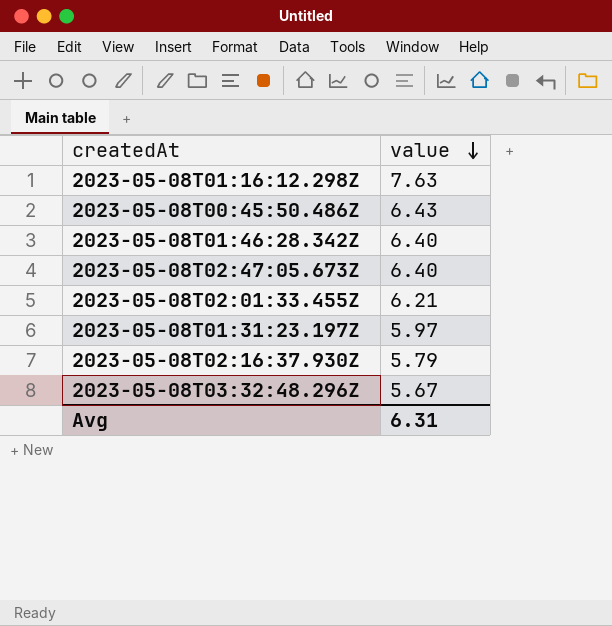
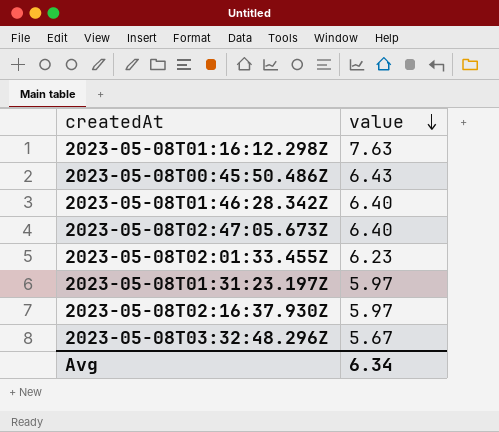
2023-05-08T02:01:33.455Z | value: 6.21 -> 6.23
2023-05-08T02:16:37.930Z | value: 5.79 -> 5.97
Avg | value: 6.31 -> 6.34

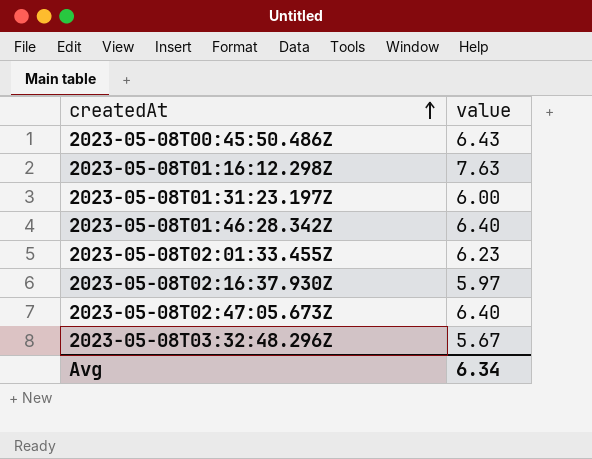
row order: value descending -> createdAt ascending
2023-05-08T01:31:23.197Z | value: 5.97 -> 6.00

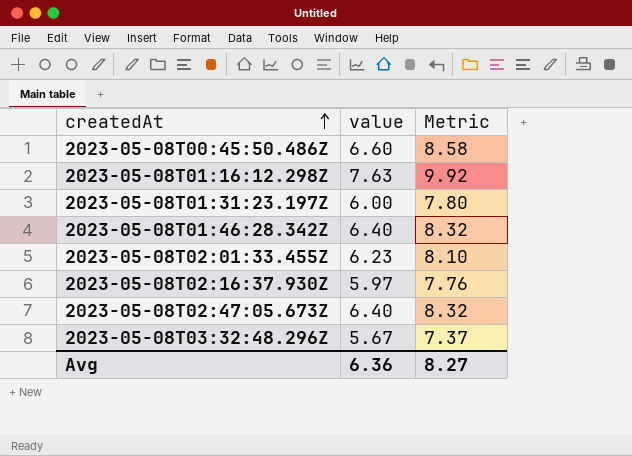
column Metric | formula: none -> [value] * 1.3
2023-05-08T00:45:50.486Z | value: 6.43 -> 6.60
Avg | value: 6.34 -> 6.36

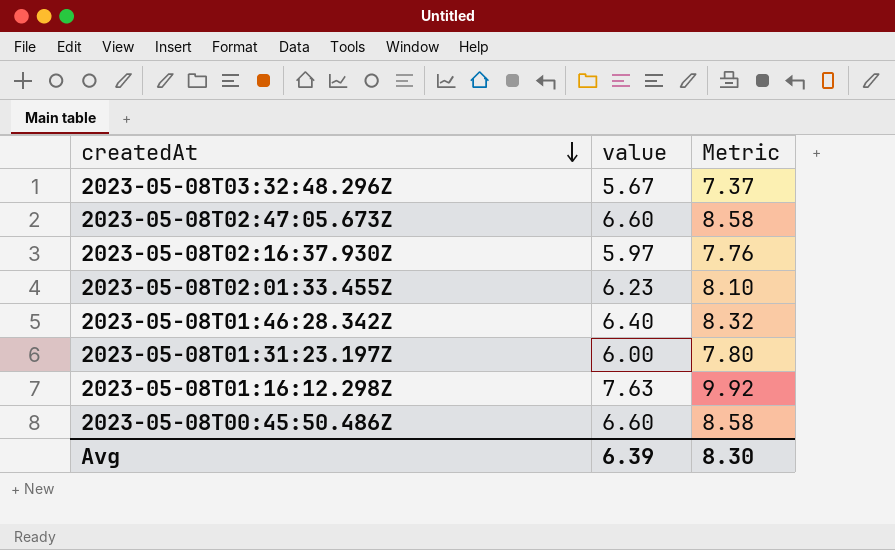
row order: createdAt ascending -> createdAt descending
2023-05-08T02:47:05.673Z | value: 6.40 -> 6.60
2023-05-08T02:47:05.673Z | Metric: 8.32 -> 8.58
Avg | value: 6.36 -> 6.39
Avg | Metric: 8.27 -> 8.30

